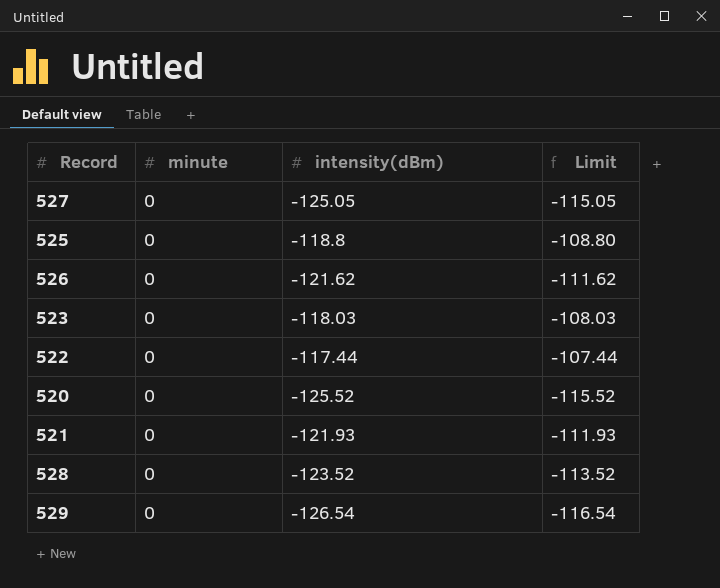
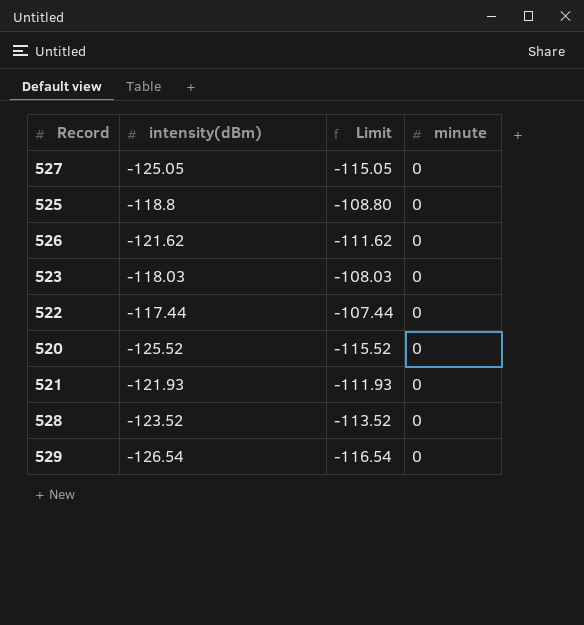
column minute | position: 2 -> 4

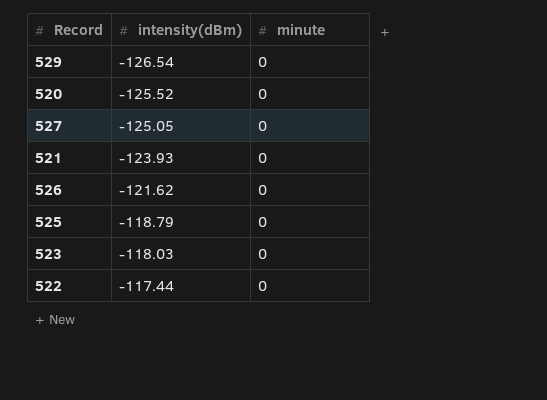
row order: none -> intensity(dBm) ascending
column Limit | formula: [intensity(dBm)] + 10 -> none
row 528: -123.52 | -113.52 | 0 -> none
521 | intensity(dBm): -121.93 -> -123.93
525 | intensity(dBm): -118.8 -> -118.79

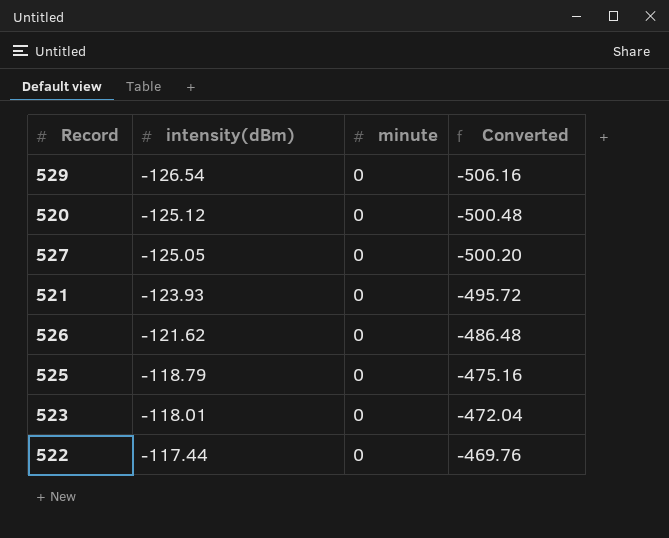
column Converted | formula: none -> [intensity(dBm)] * 4
520 | intensity(dBm): -125.52 -> -125.12
523 | intensity(dBm): -118.03 -> -118.01

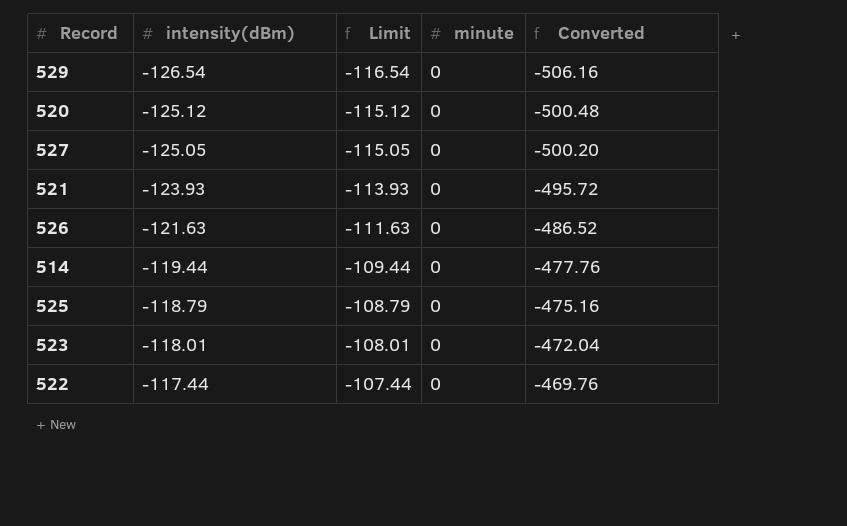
column Limit | formula: none -> [intensity(dBm)] + 10
526 | intensity(dBm): -121.62 -> -121.63
526 | Converted: -486.48 -> -486.52
row 514: none -> -119.44 | -109.44 | 0 | -477.76

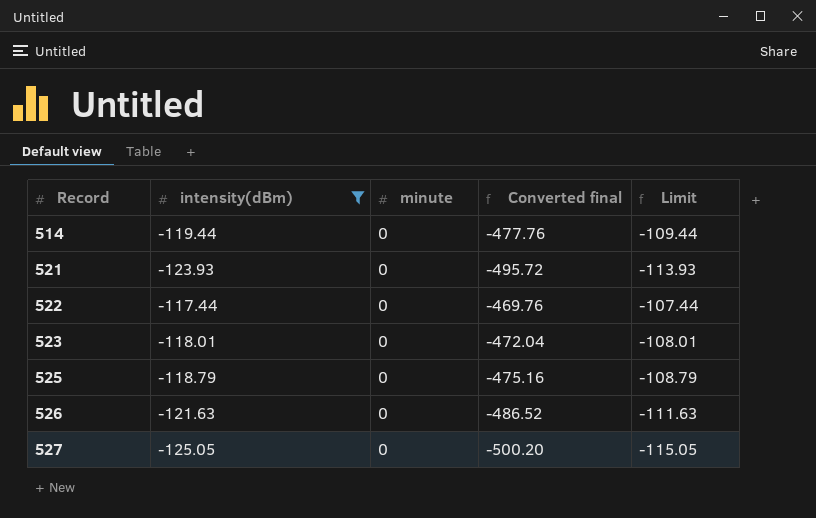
filter: none -> intensity(dBm) >= -125.05
row order: intensity(dBm) ascending -> Record ascending
column name: Converted -> Converted final
column Limit | position: 3 -> 5

